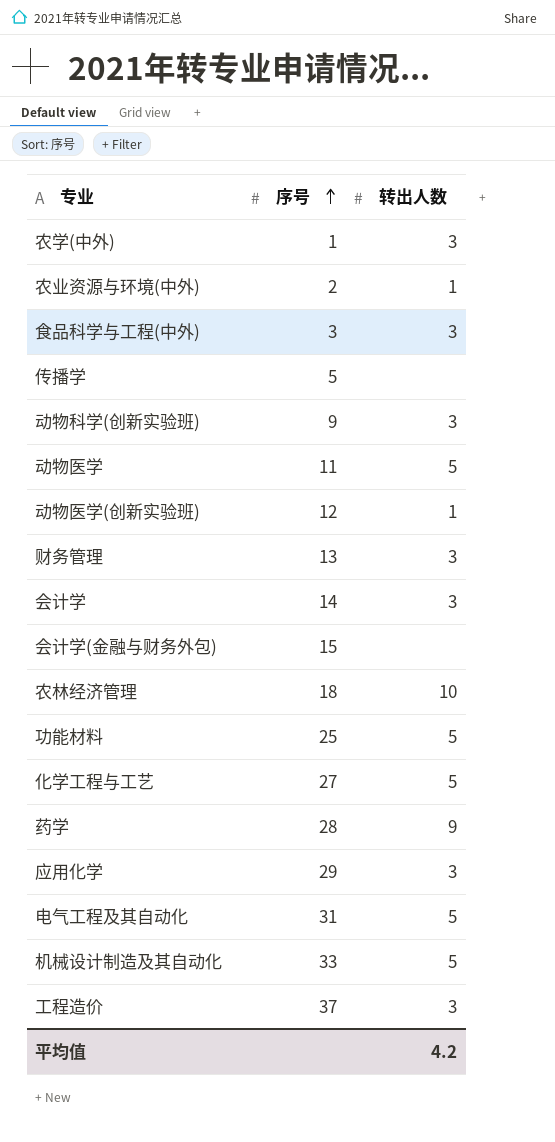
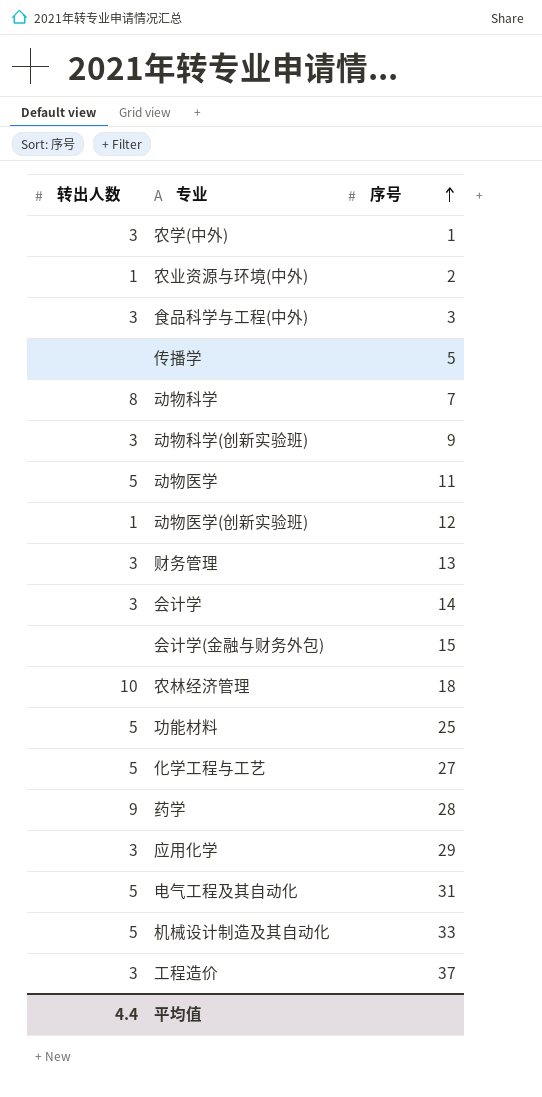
column 转出人数 | position: 3 -> 1
row 动物科学: none -> 8 | 7
平均值 | 转出人数: 4.2 -> 4.4

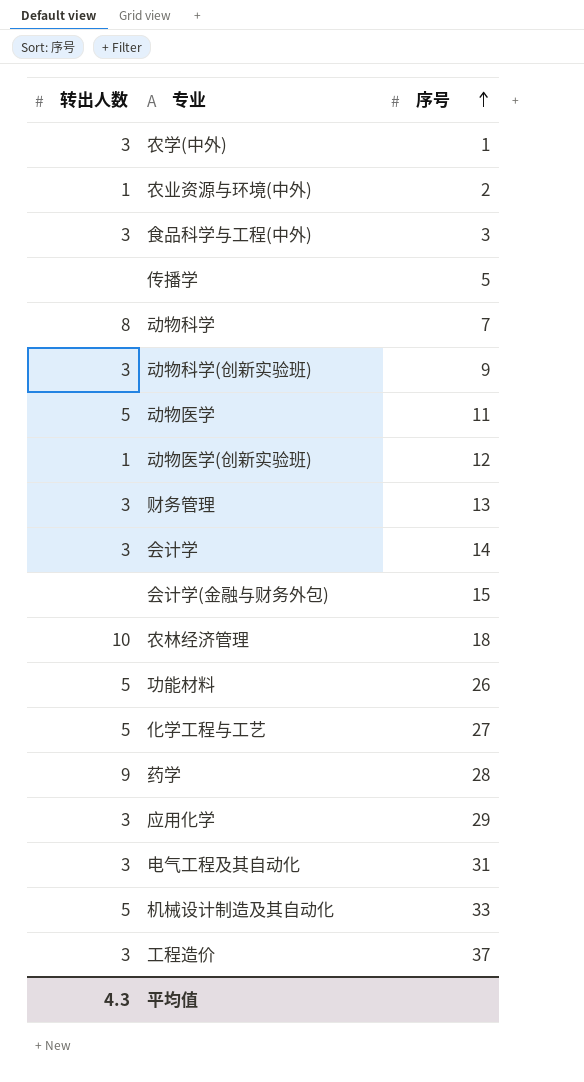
功能材料 | 序号: 25 -> 26
电气工程及其自动化 | 转出人数: 5 -> 3
平均值 | 转出人数: 4.4 -> 4.3

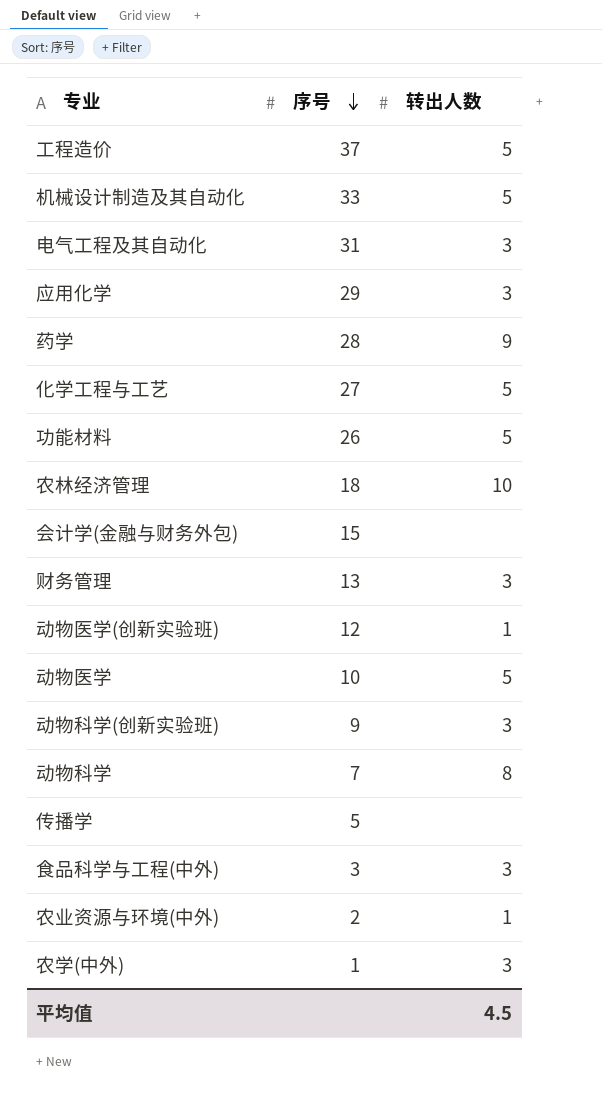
row order: 序号 ascending -> 序号 descending
column 转出人数 | position: 1 -> 3
row 会计学: 3 | 14 -> none
工程造价 | 转出人数: 3 -> 5
动物医学 | 序号: 11 -> 10
平均值 | 转出人数: 4.3 -> 4.5

